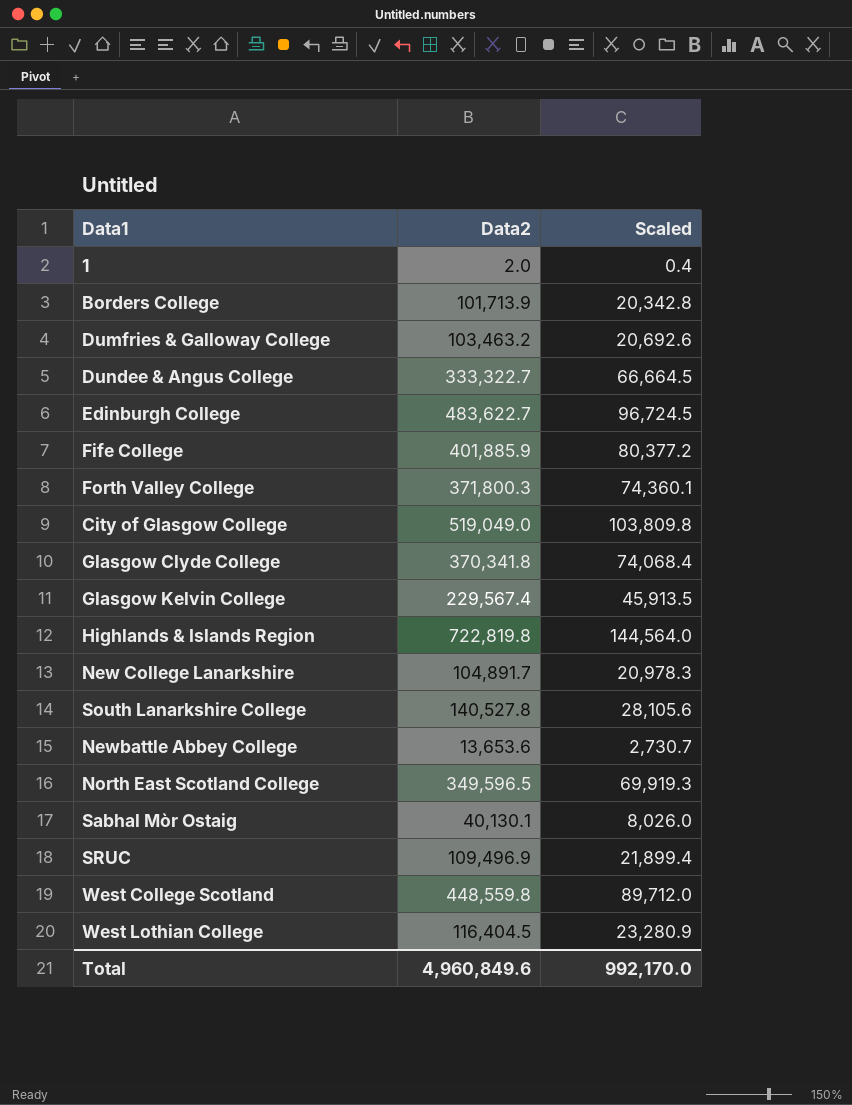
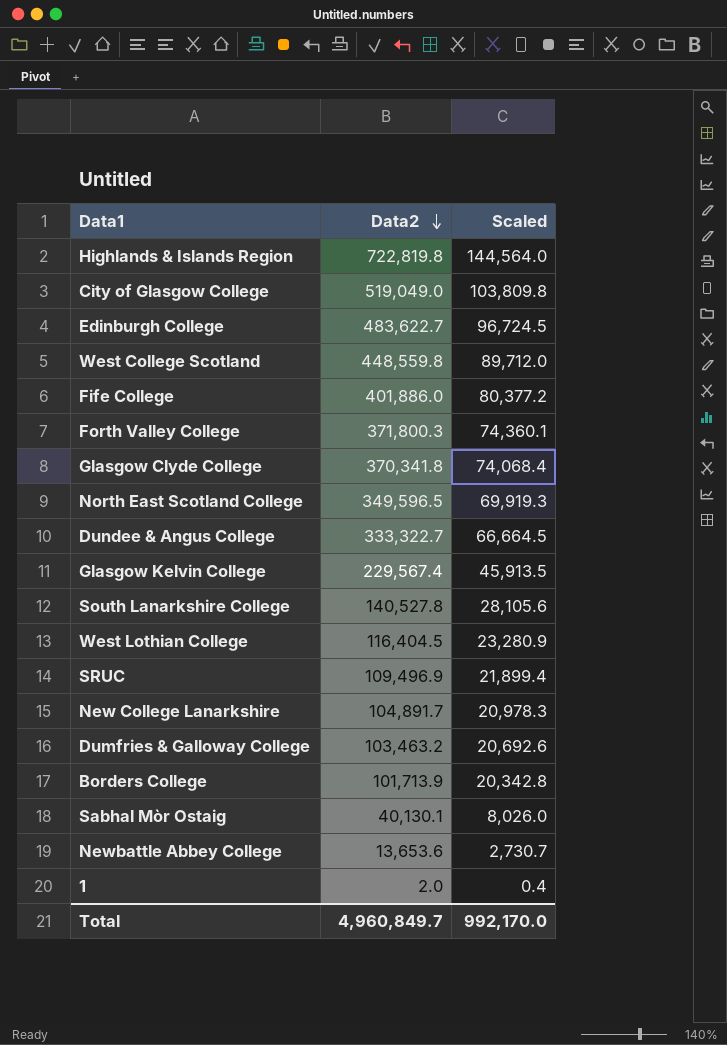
row order: none -> Data2 descending
Fife College | Data2: 401,885.9 -> 401,886.0
Total | Data2: 4,960,849.6 -> 4,960,849.7

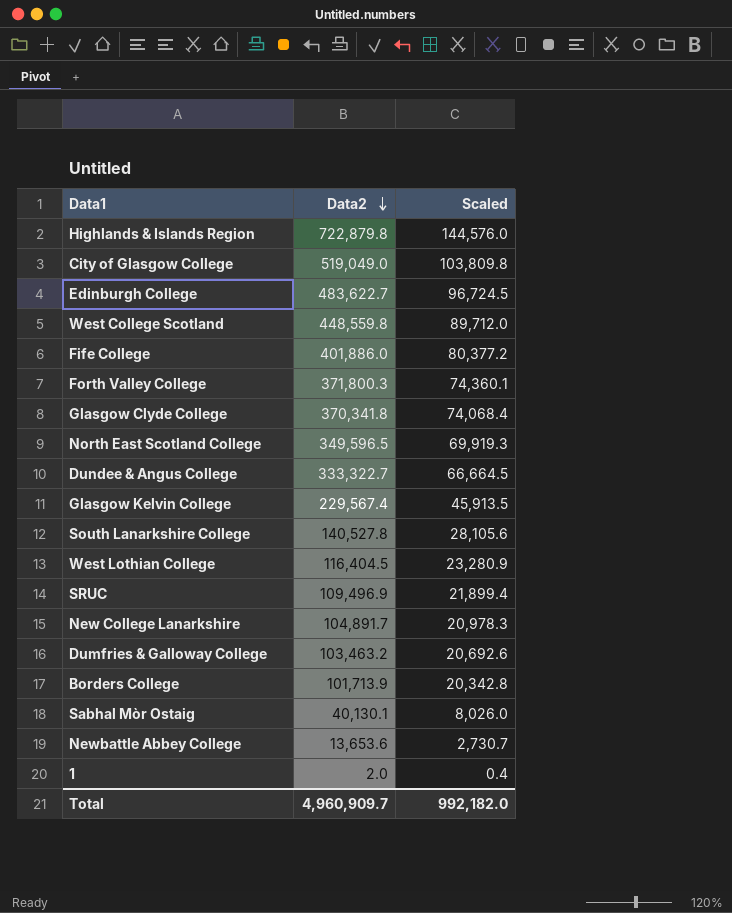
Highlands & Islands Region | Data2: 722,819.8 -> 722,879.8
Highlands & Islands Region | Scaled: 144,564.0 -> 144,576.0
Total | Data2: 4,960,849.7 -> 4,960,909.7
Total | Scaled: 992,170.0 -> 992,182.0

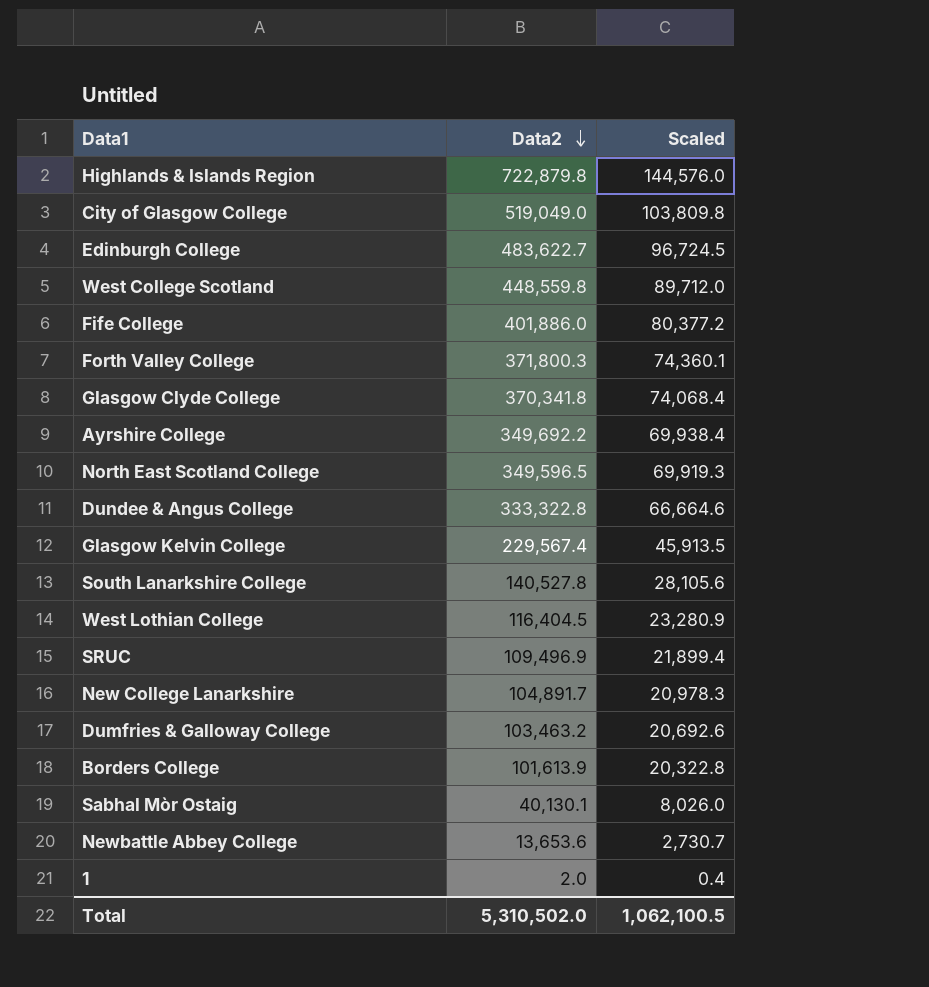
row Ayrshire College: none -> 349,692.2 | 69,938.4
Dundee & Angus College | Data2: 333,322.7 -> 333,322.8
Dundee & Angus College | Scaled: 66,664.5 -> 66,664.6
Borders College | Data2: 101,713.9 -> 101,613.9
Borders College | Scaled: 20,342.8 -> 20,322.8
Total | Data2: 4,960,909.7 -> 5,310,502.0
Total | Scaled: 992,182.0 -> 1,062,100.5

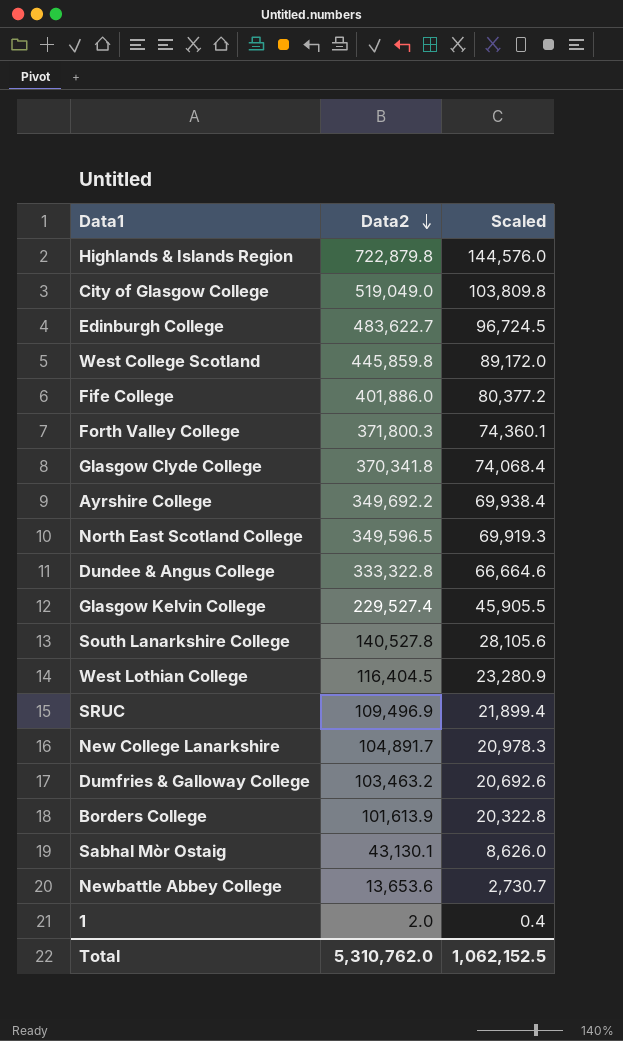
West College Scotland | Data2: 448,559.8 -> 445,859.8
West College Scotland | Scaled: 89,712.0 -> 89,172.0
Glasgow Kelvin College | Data2: 229,567.4 -> 229,527.4
Glasgow Kelvin College | Scaled: 45,913.5 -> 45,905.5
Sabhal Mòr Ostaig | Data2: 40,130.1 -> 43,130.1
Sabhal Mòr Ostaig | Scaled: 8,026.0 -> 8,626.0
Total | Data2: 5,310,502.0 -> 5,310,762.0
Total | Scaled: 1,062,100.5 -> 1,062,152.5

